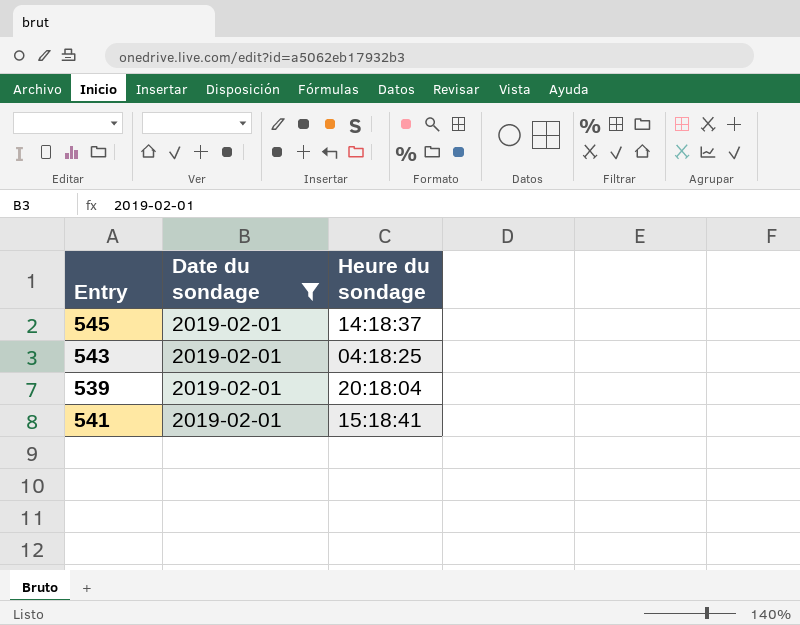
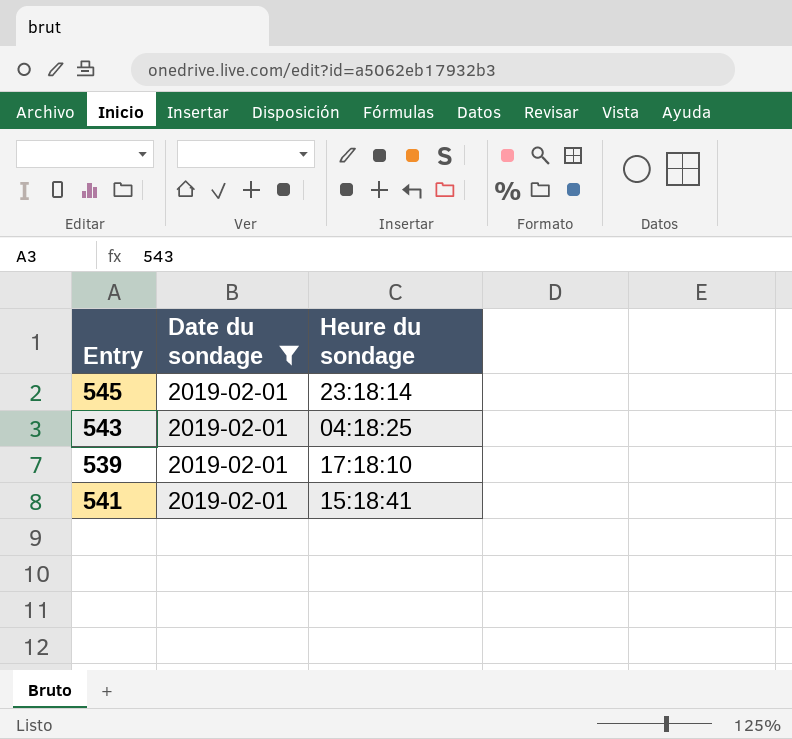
545 | Heure du sondage: 14:18:37 -> 23:18:14
539 | Heure du sondage: 20:18:04 -> 17:18:10

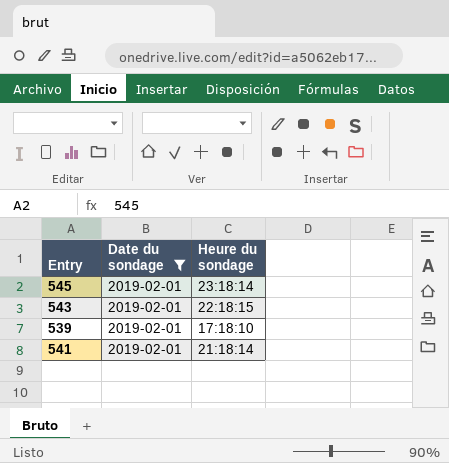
543 | Heure du sondage: 04:18:25 -> 22:18:15
541 | Heure du sondage: 15:18:41 -> 21:18:14

